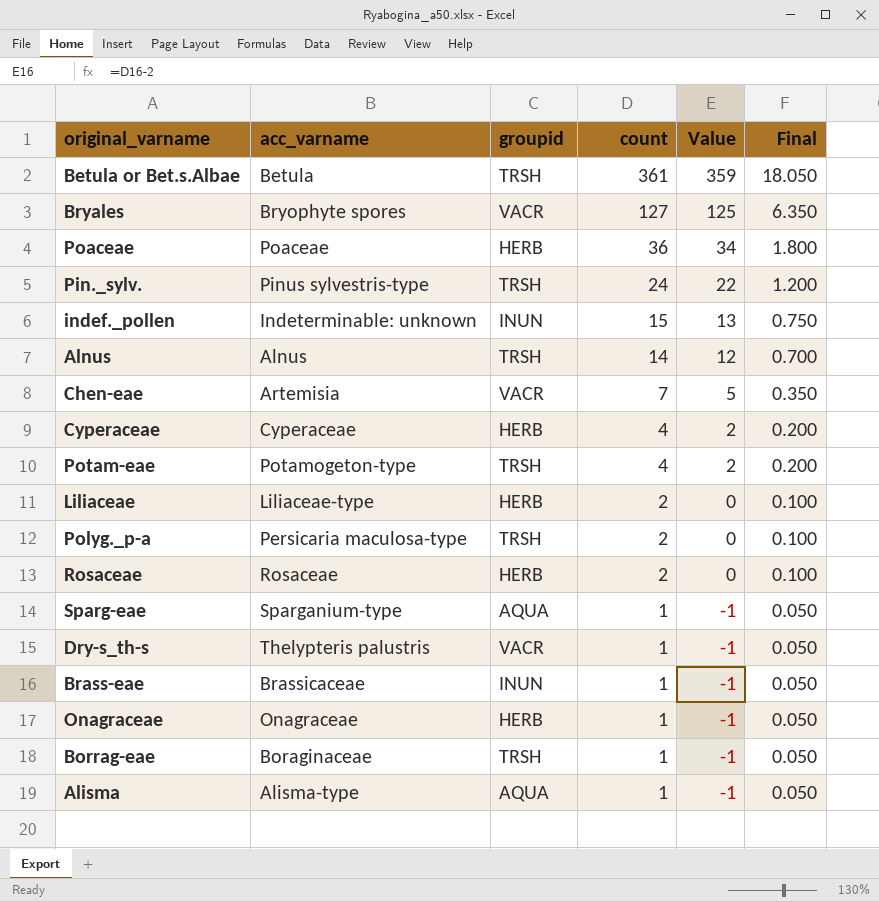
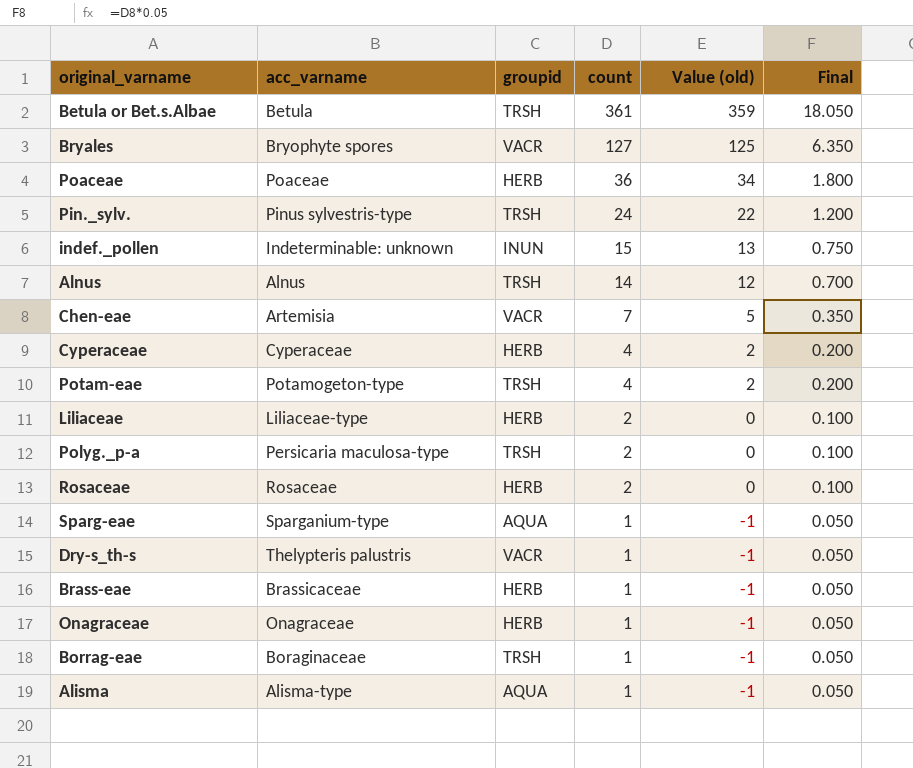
column name: Value -> Value (old)
Brass-eae | groupid: INUN -> HERB

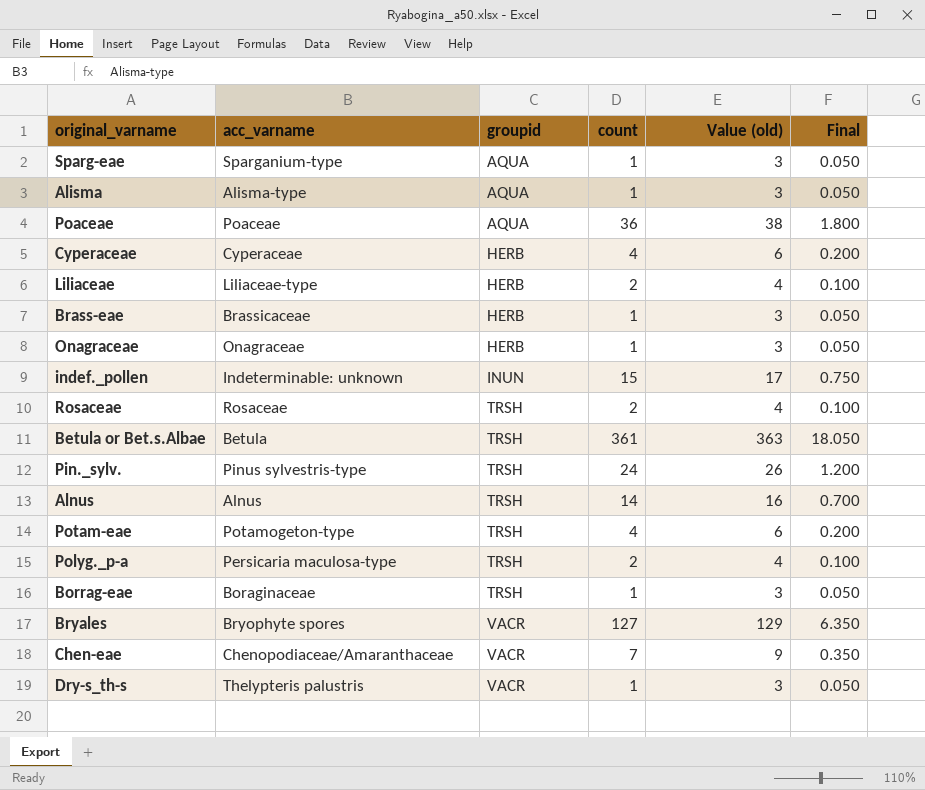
row order: count descending -> groupid ascending
column Value (old) | formula: [count] - 2 -> [count] + 2
Poaceae | groupid: HERB -> AQUA
Rosaceae | groupid: HERB -> TRSH
Chen-eae | acc_varname: Artemisia -> Chenopodiaceae/Amaranthaceae

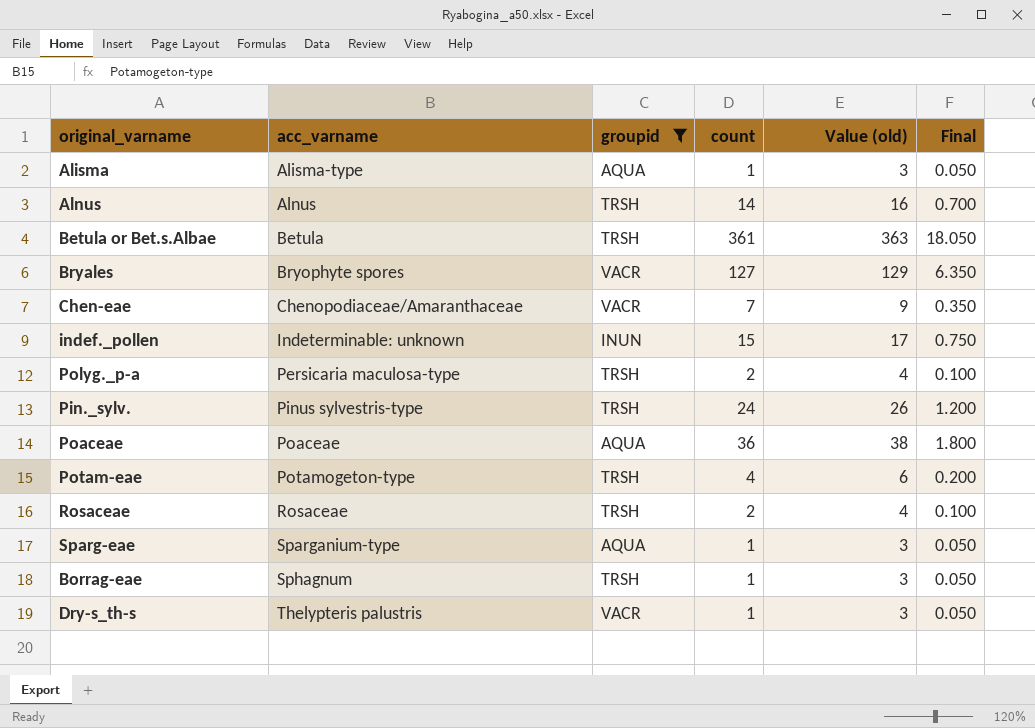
filter: none -> groupid != HERB
row order: groupid ascending -> acc_varname ascending
Borrag-eae | acc_varname: Boraginaceae -> Sphagnum

